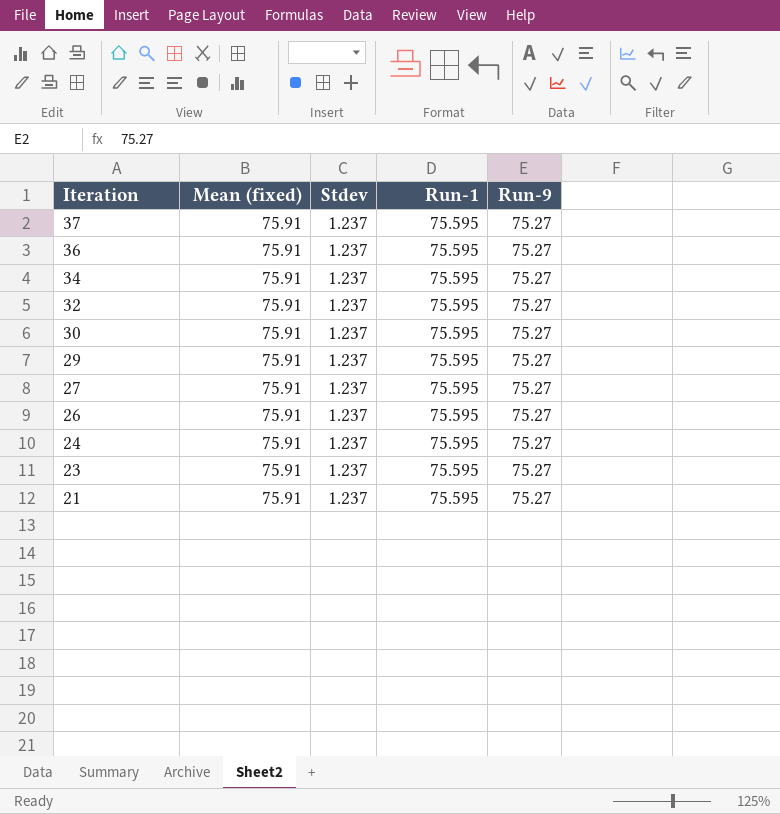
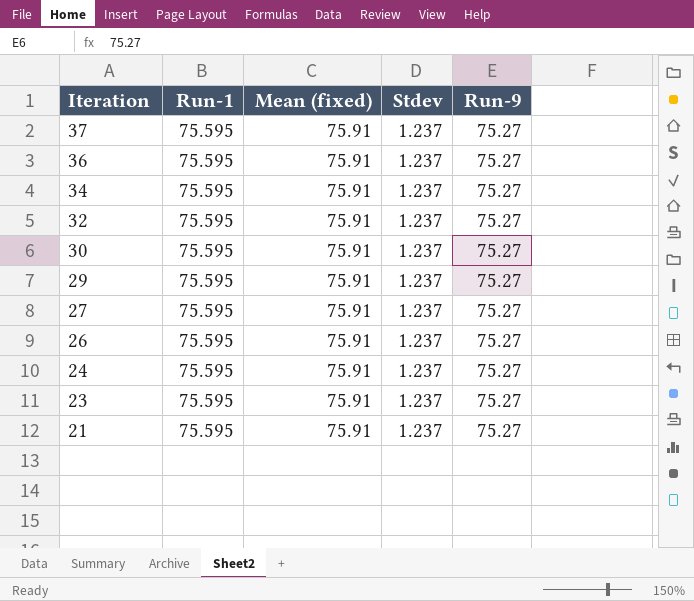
column Run-1 | position: 4 -> 2

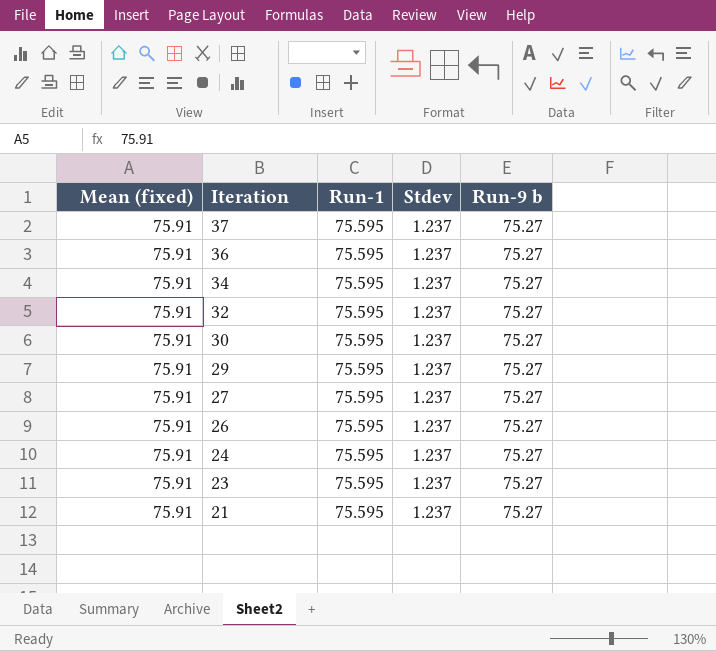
column Mean (fixed) | position: 3 -> 1
column name: Run-9 -> Run-9 b

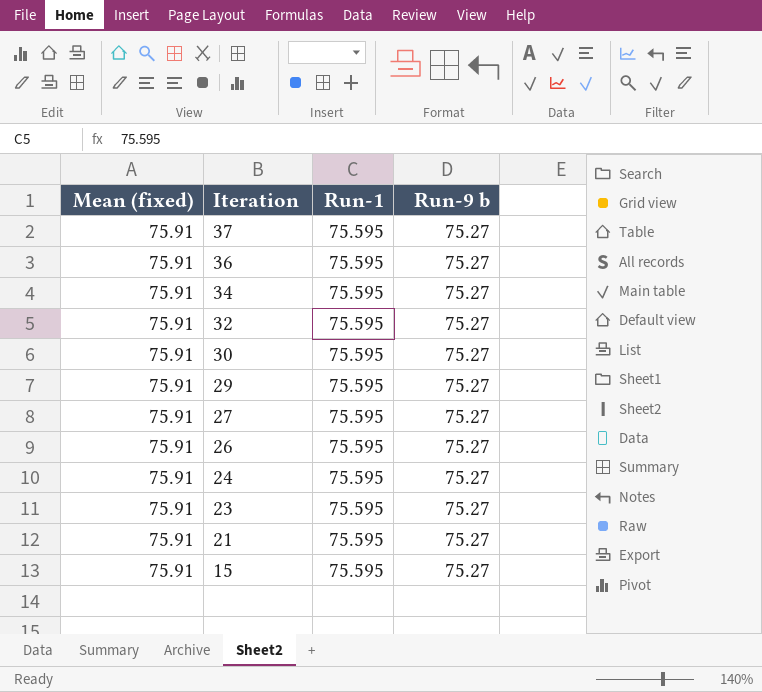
column Stdev | position: 4 -> none
row 15: none -> 75.91 | 75.595 | 75.27

